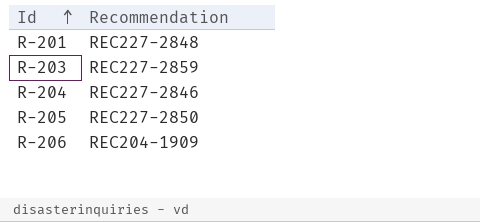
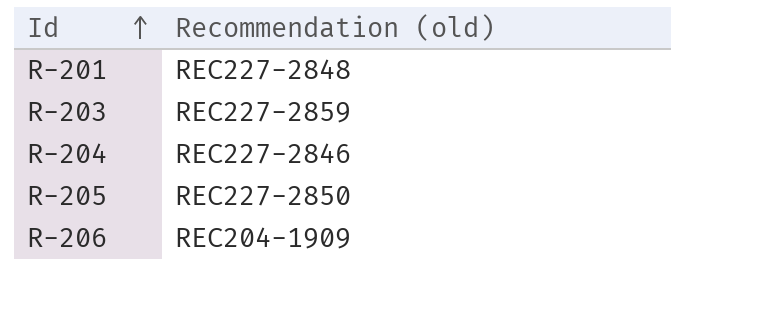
column name: Recommendation -> Recommendation (old)

